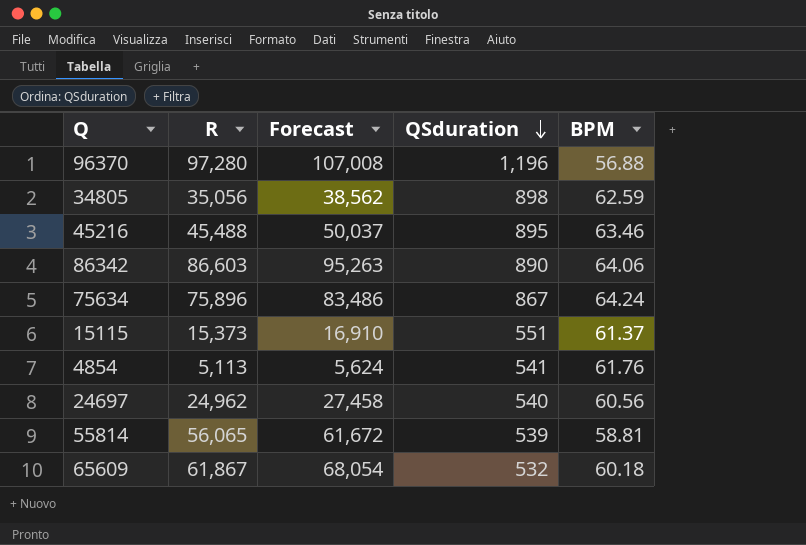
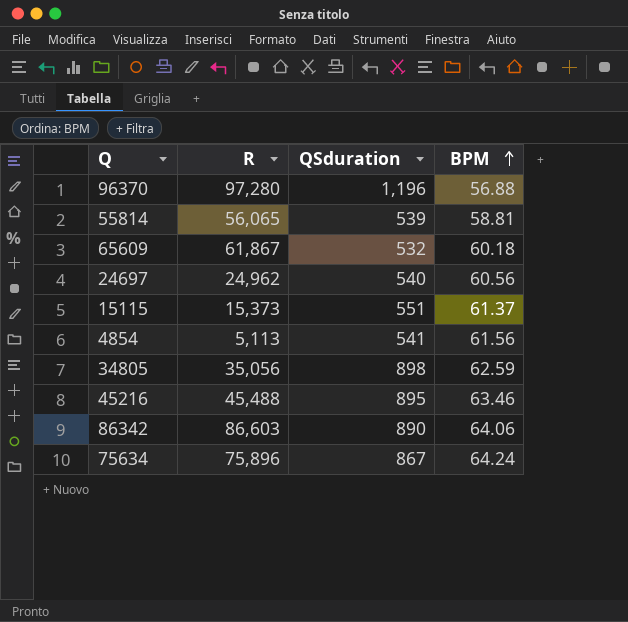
row order: QSduration descending -> BPM ascending
column Forecast | formula: [R] * 1.1 -> none
4854 | BPM: 61.76 -> 61.56

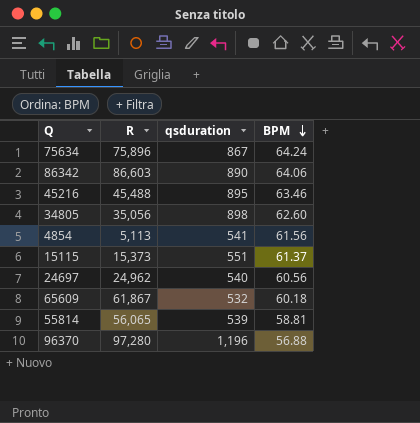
row order: BPM ascending -> BPM descending
column name: QSduration -> qsduration
34805 | BPM: 62.59 -> 62.60

